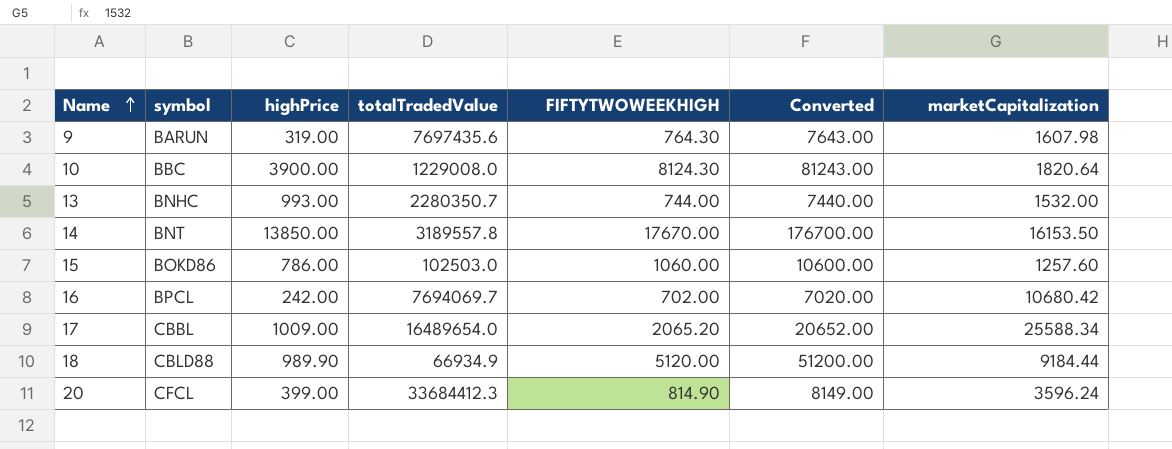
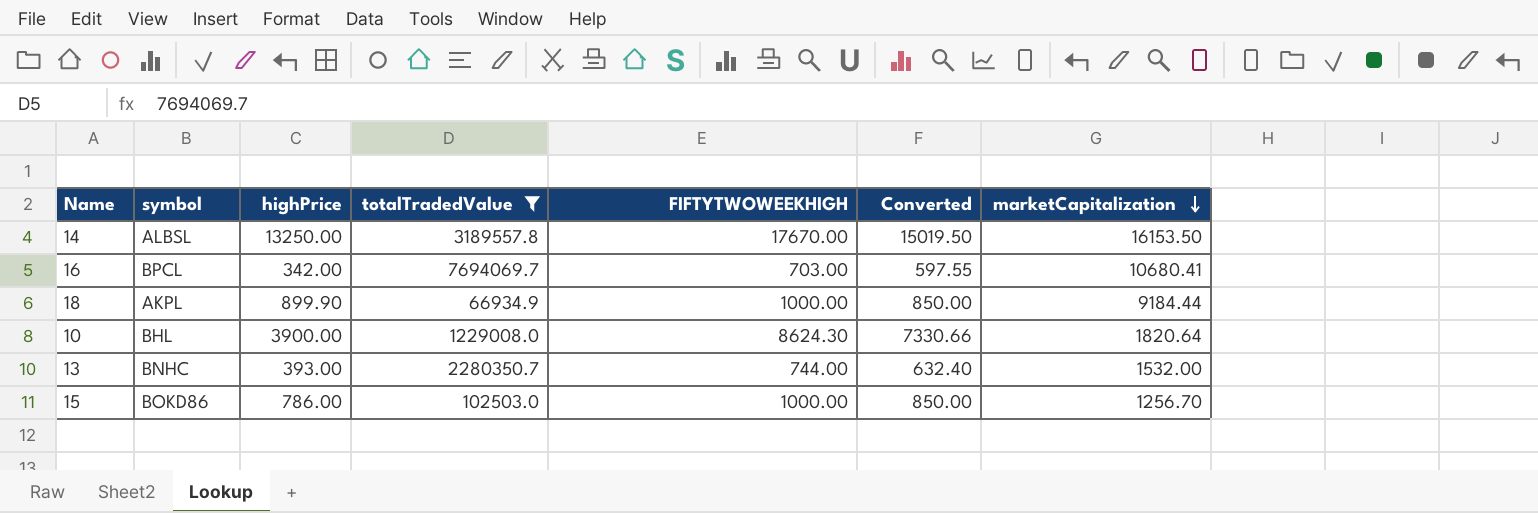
filter: none -> totalTradedValue <= 7694069.7
row order: Name ascending -> marketCapitalization descending
column Converted | formula: [FIFTYTWOWEEKHIGH] * 10 -> [FIFTYTWOWEEKHIGH] * 0.85
14 | symbol: BNT -> ALBSL
14 | highPrice: 13850.00 -> 13250.00
16 | highPrice: 242.00 -> 342.00
16 | FIFTYTWOWEEKHIGH: 702.00 -> 703.00
16 | marketCapitalization: 10680.42 -> 10680.41
18 | symbol: CBLD88 -> AKPL
18 | highPrice: 989.90 -> 899.90
18 | FIFTYTWOWEEKHIGH: 5120.00 -> 1000.00
10 | symbol: BBC -> BHL
10 | FIFTYTWOWEEKHIGH: 8124.30 -> 8624.30
13 | highPrice: 993.00 -> 393.00
15 | FIFTYTWOWEEKHIGH: 1060.00 -> 1000.00
15 | marketCapitalization: 1257.60 -> 1256.70

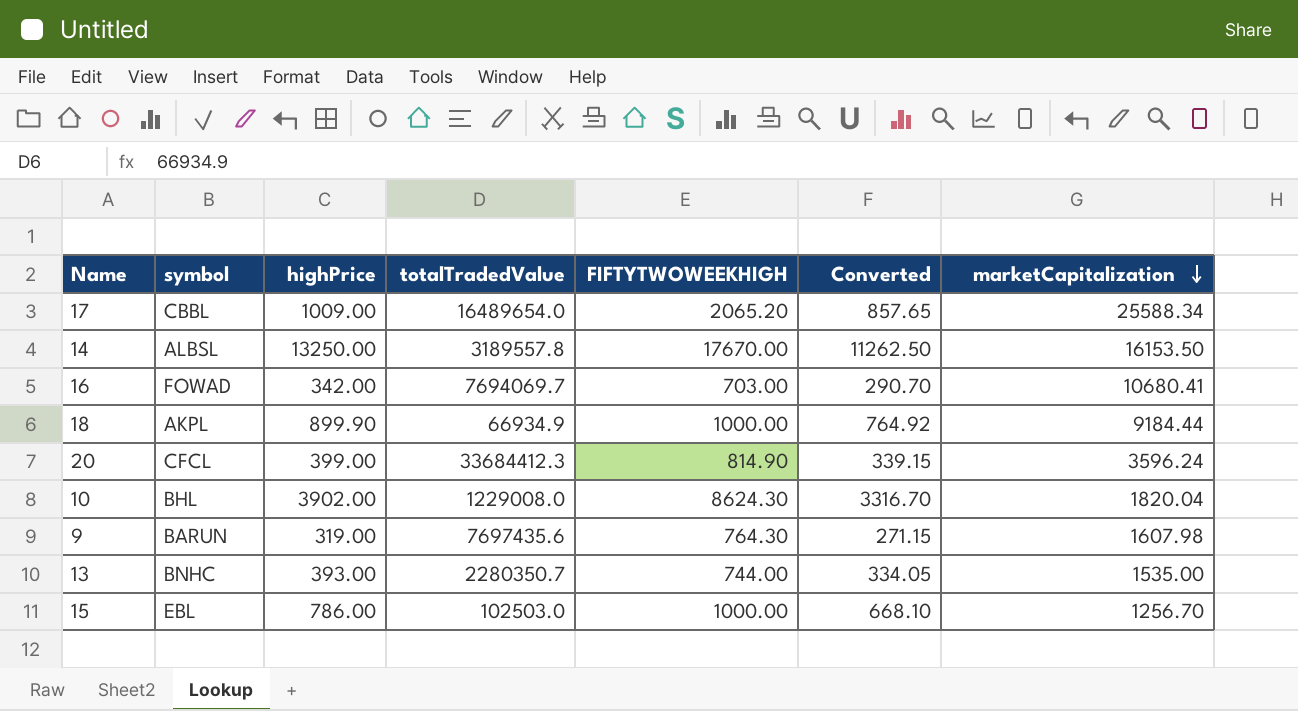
filter: totalTradedValue <= 7694069.7 -> none
column Converted | formula: [FIFTYTWOWEEKHIGH] * 0.85 -> [highPrice] * 0.85
16 | symbol: BPCL -> FOWAD
10 | highPrice: 3900.00 -> 3902.00
10 | marketCapitalization: 1820.64 -> 1820.04
13 | marketCapitalization: 1532.00 -> 1535.00
15 | symbol: BOKD86 -> EBL

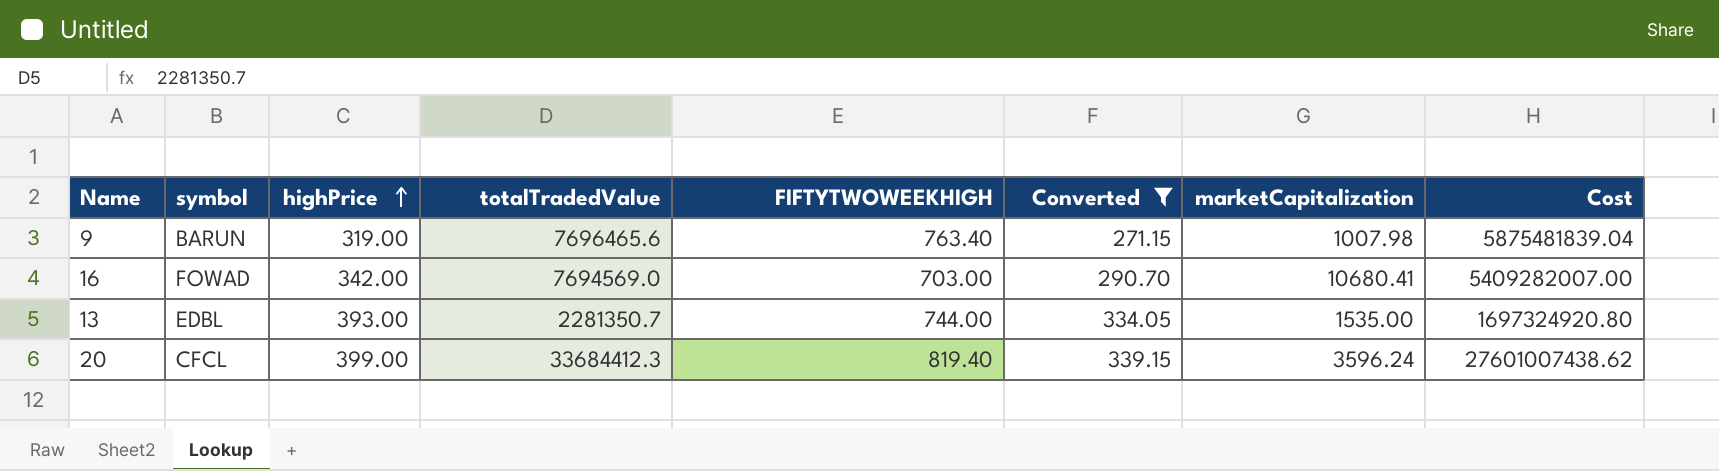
filter: none -> Converted <= 339.15
row order: marketCapitalization descending -> highPrice ascending
column Cost | formula: none -> [totalTradedValue] * [FIFTYTWOWEEKHIGH]
9 | totalTradedValue: 7697435.6 -> 7696465.6
9 | FIFTYTWOWEEKHIGH: 764.30 -> 763.40
9 | marketCapitalization: 1607.98 -> 1007.98
16 | totalTradedValue: 7694069.7 -> 7694569.0
13 | symbol: BNHC -> EDBL
13 | totalTradedValue: 2280350.7 -> 2281350.7
20 | FIFTYTWOWEEKHIGH: 814.90 -> 819.40

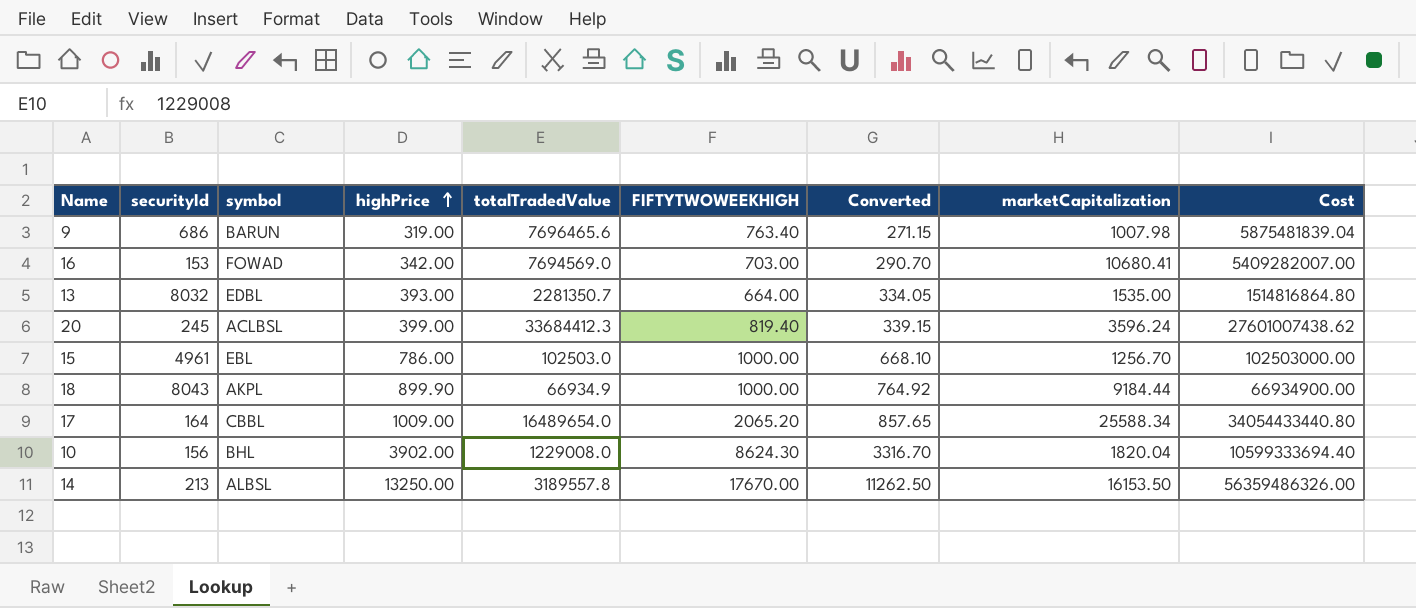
filter: Converted <= 339.15 -> none
column securityId | position: none -> 2
13 | FIFTYTWOWEEKHIGH: 744.00 -> 664.00
13 | Cost: 1697324920.80 -> 1514816864.80
20 | symbol: CFCL -> ACLBSL

